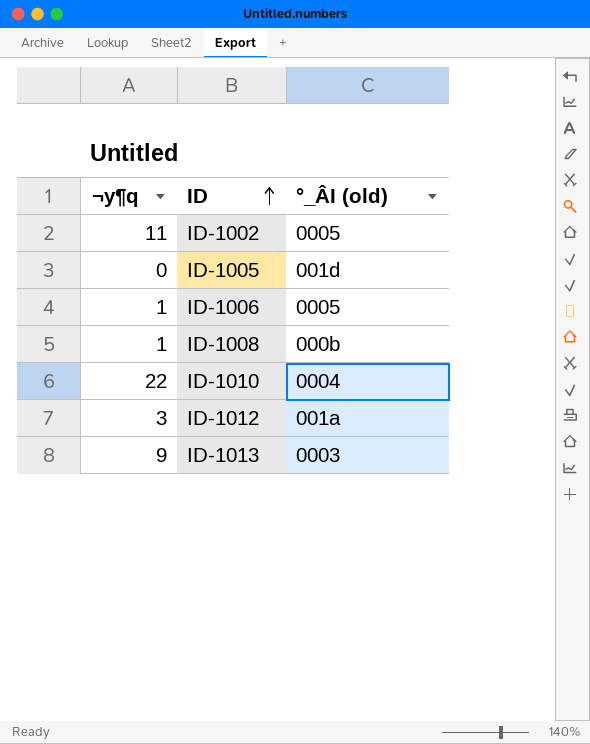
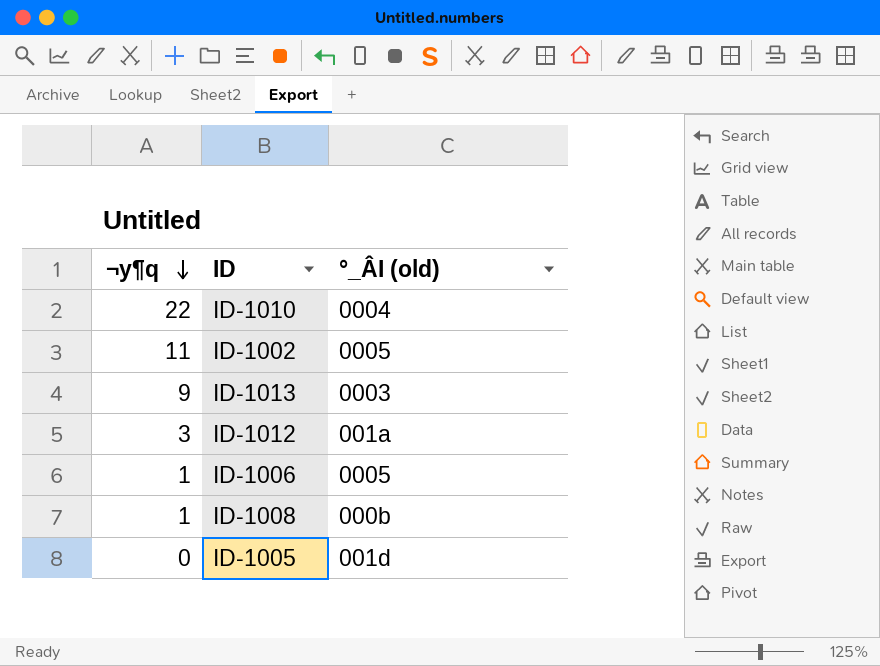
row order: ID ascending -> ¬y¶q descending

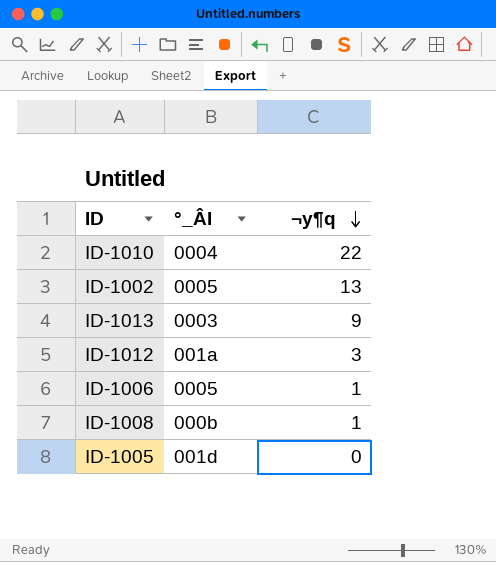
column name: °_ÂI (old) -> °_ÂI
column ¬y¶q | position: 1 -> 3
ID-1002 | ¬y¶q: 11 -> 13

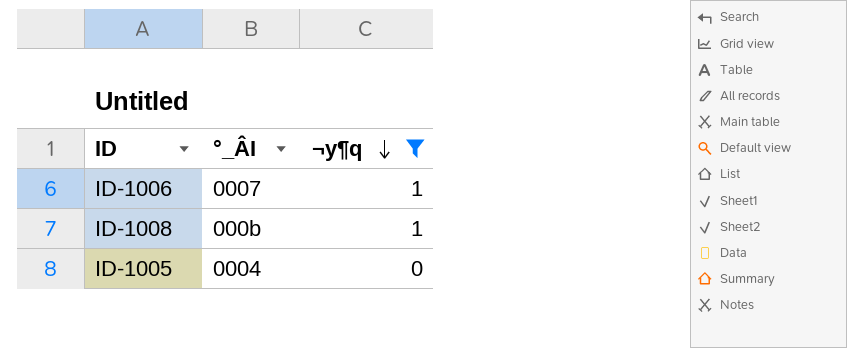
filter: none -> ¬y¶q <= 1
ID-1006 | °_ÂI: 0005 -> 0007
ID-1005 | °_ÂI: 001d -> 0004

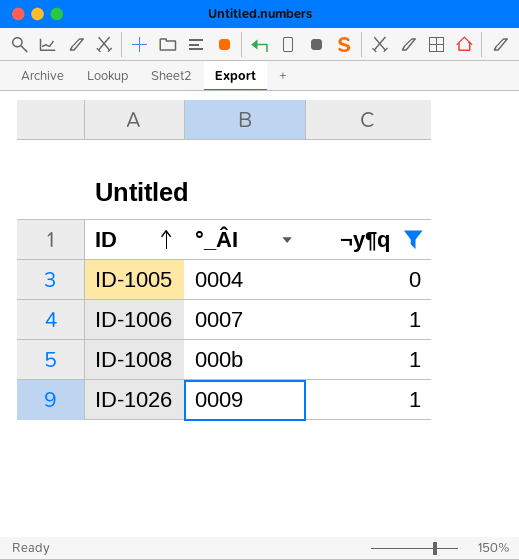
row order: ¬y¶q descending -> ID ascending
row ID-1026: none -> 0009 | 1

